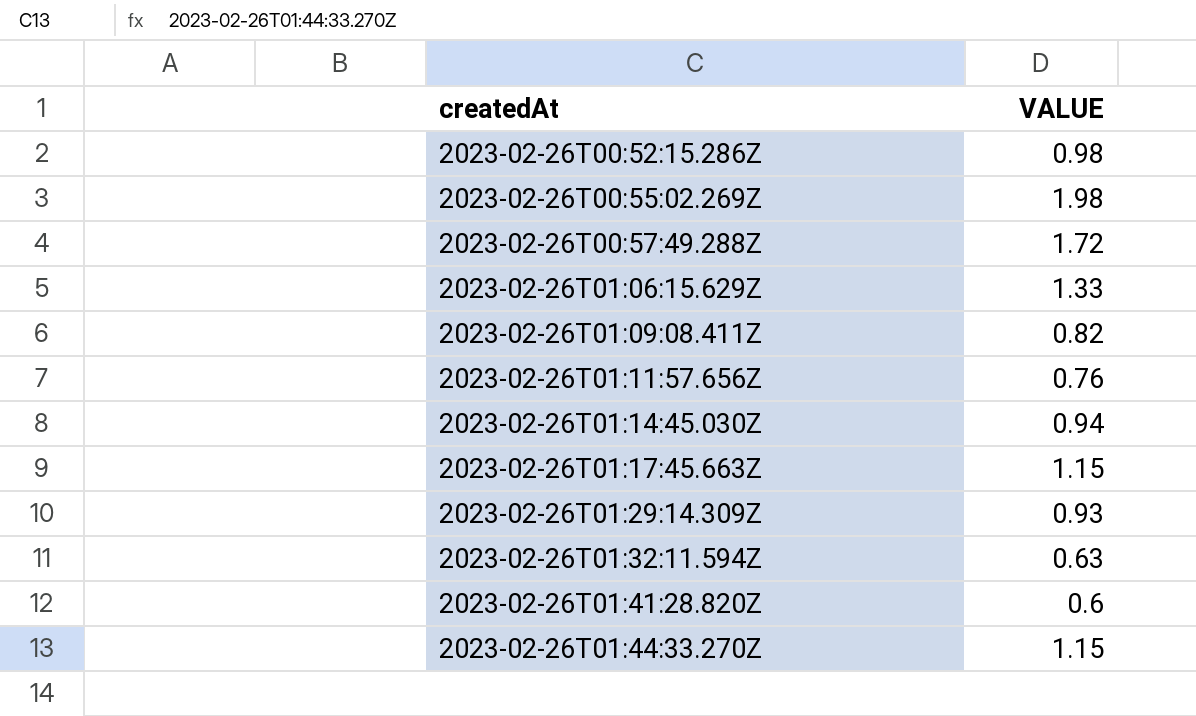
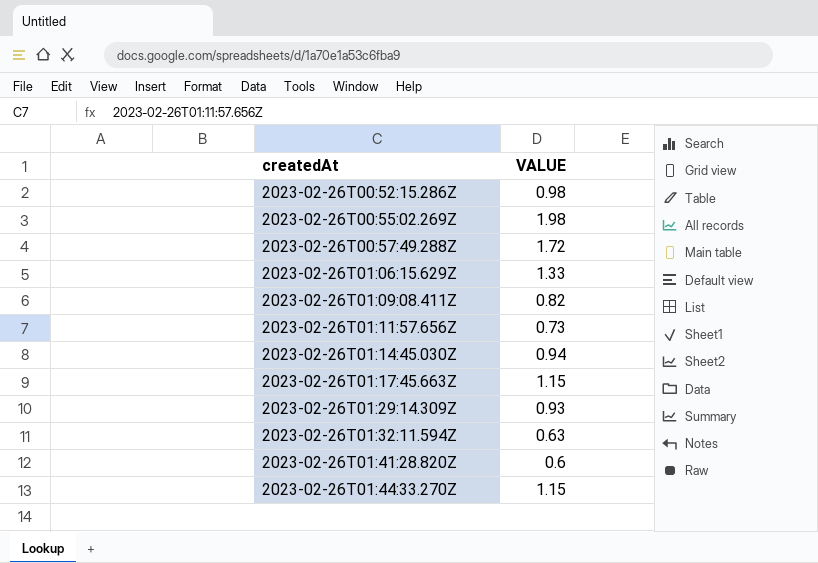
2023-02-26T01:11:57.656Z | VALUE: 0.76 -> 0.73

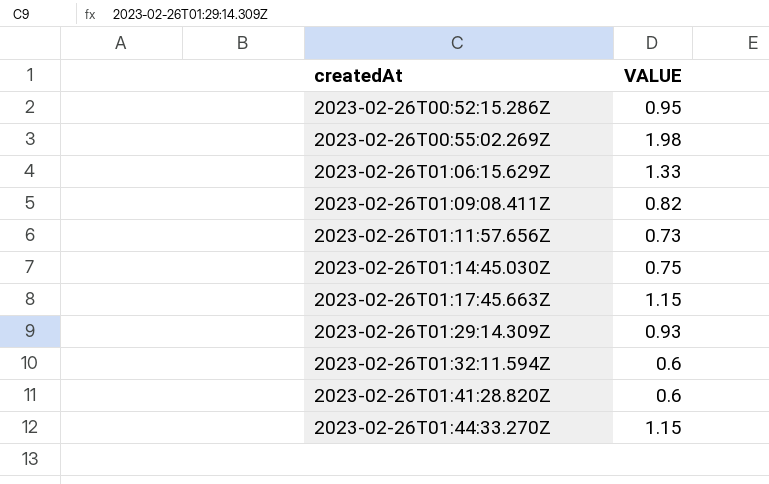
row 2023-02-26T00:57:49.288Z: 1.72 -> none
2023-02-26T00:52:15.286Z | VALUE: 0.98 -> 0.95
2023-02-26T01:14:45.030Z | VALUE: 0.94 -> 0.75
2023-02-26T01:32:11.594Z | VALUE: 0.63 -> 0.6

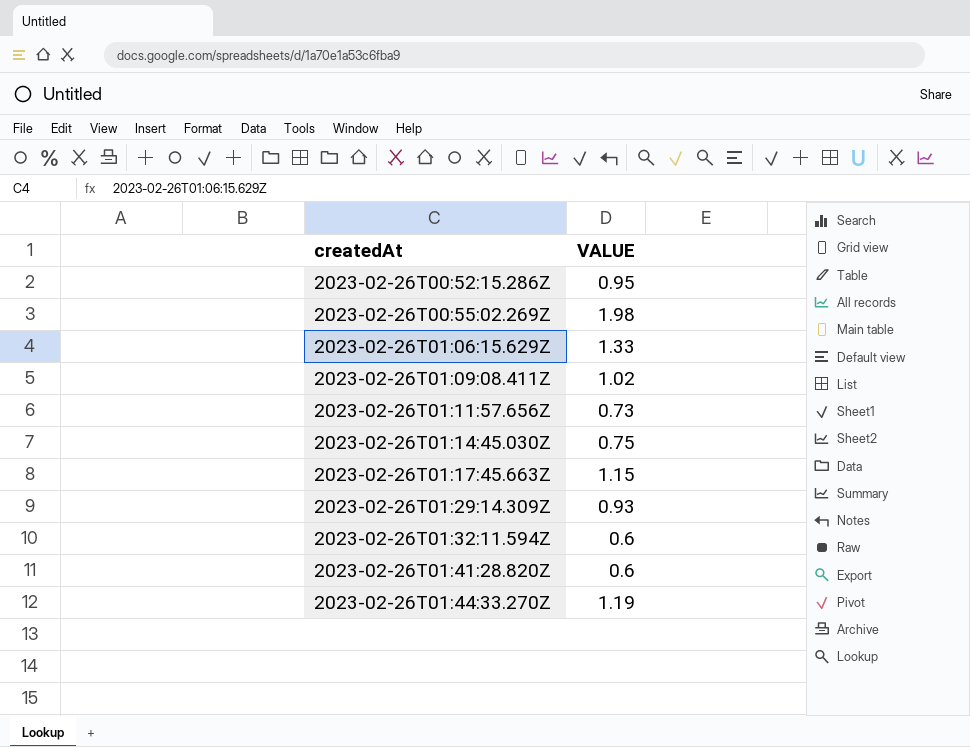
2023-02-26T01:09:08.411Z | VALUE: 0.82 -> 1.02
2023-02-26T01:44:33.270Z | VALUE: 1.15 -> 1.19

